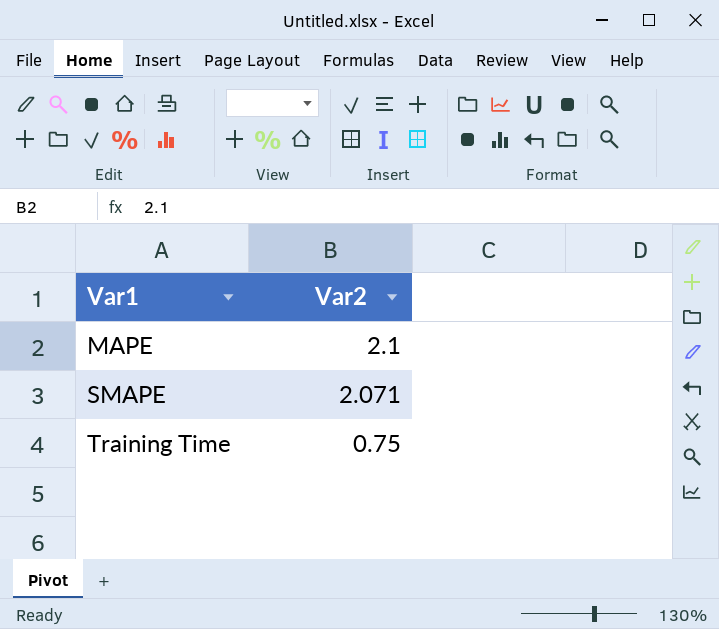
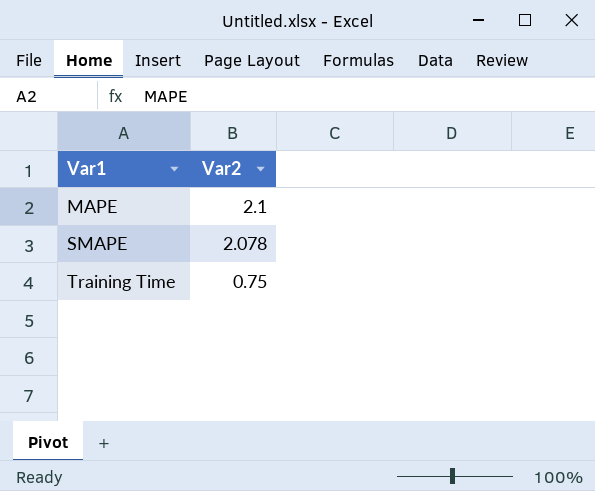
SMAPE | Var2: 2.071 -> 2.078

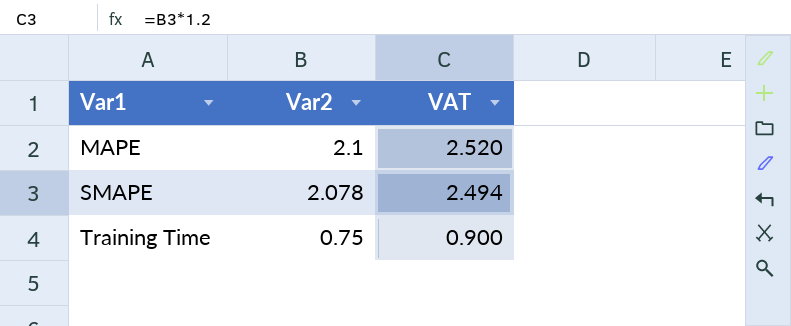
column VAT | formula: none -> [Var2] * 1.2

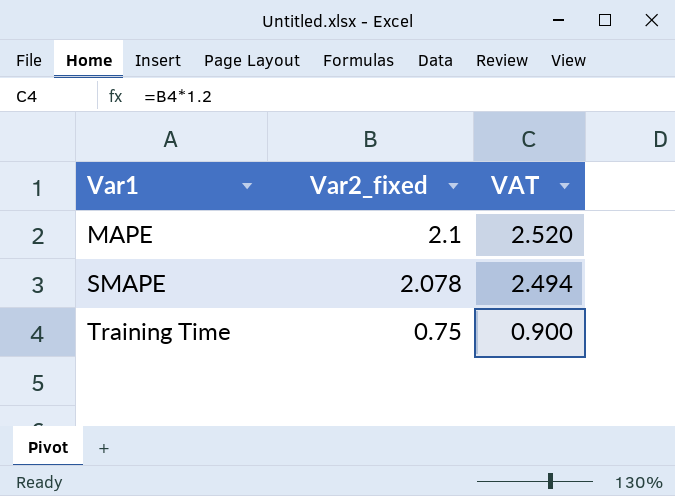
column name: Var2 -> Var2_fixed

